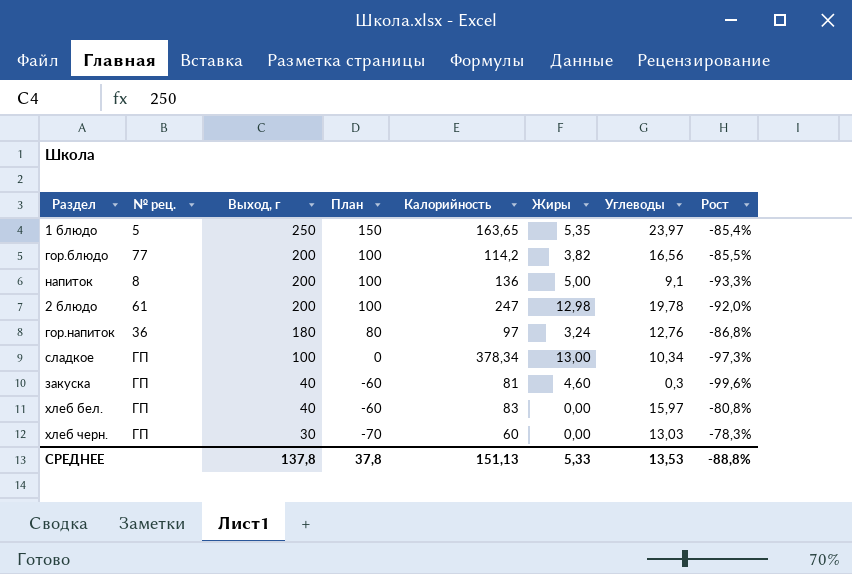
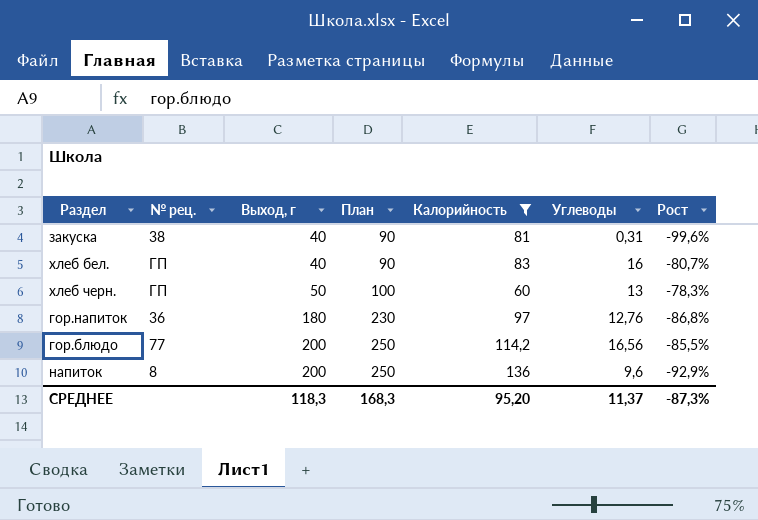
filter: none -> Калорийность <= 136
row order: Выход, г descending -> Выход, г ascending
column Жиры | position: 6 -> none
column План | formula: [Выход, г] - 100 -> [Выход, г] + 50
закуска | № рец.: ГП -> 38
закуска | Углеводы: 0,3 -> 0,31
хлеб бел. | Углеводы: 15,97 -> 16
хлеб бел. | Рост: -80,8% -> -80,7%
хлеб черн. | Выход, г: 30 -> 50
хлеб черн. | Углеводы: 13,03 -> 13
напиток | Углеводы: 9,1 -> 9,6
напиток | Рост: -93,3% -> -92,9%
СРЕДНЕЕ | Выход, г: 137,8 -> 118,3
СРЕДНЕЕ | План: 37,8 -> 168,3
СРЕДНЕЕ | Калорийность: 151,13 -> 95,20
СРЕДНЕЕ | Углеводы: 13,53 -> 11,37
СРЕДНЕЕ | Рост: -88,8% -> -87,3%

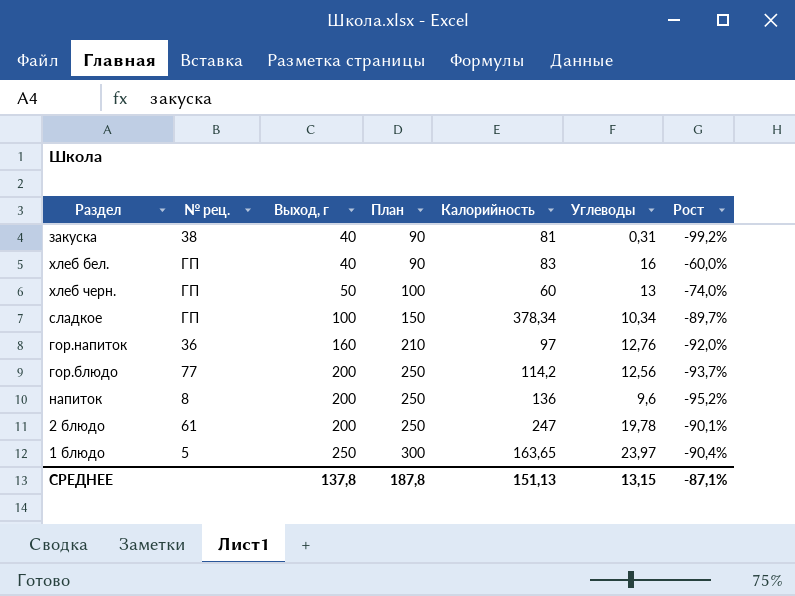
filter: Калорийность <= 136 -> none
column Рост | formula: ([Углеводы] - [Калорийность]) / [Калорийность] -> ([Углеводы] - [Выход, г]) / [Выход, г]
гор.напиток | Выход, г: 180 -> 160
гор.напиток | План: 230 -> 210
гор.блюдо | Углеводы: 16,56 -> 12,56
СРЕДНЕЕ | Выход, г: 118,3 -> 137,8
СРЕДНЕЕ | План: 168,3 -> 187,8
СРЕДНЕЕ | Калорийность: 95,20 -> 151,13
СРЕДНЕЕ | Углеводы: 11,37 -> 13,15
СРЕДНЕЕ | Рост: -87,3% -> -87,1%

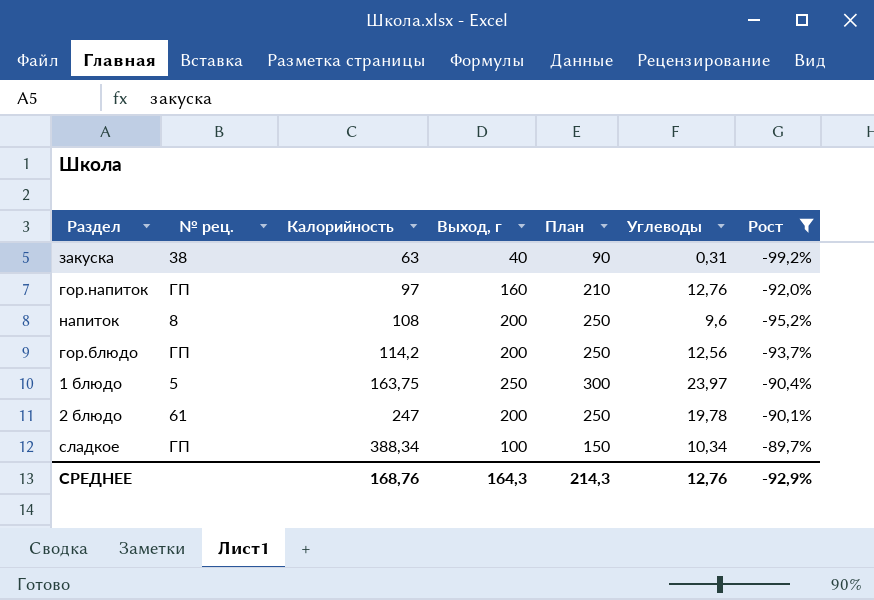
filter: none -> Рост <= -89,7%
row order: Выход, г ascending -> Калорийность ascending
column Калорийность | position: 5 -> 3
закуска | Калорийность: 81 -> 63
гор.напиток | № рец.: 36 -> ГП
напиток | Калорийность: 136 -> 108
гор.блюдо | № рец.: 77 -> ГП
1 блюдо | Калорийность: 163,65 -> 163,75
сладкое | Калорийность: 378,34 -> 388,34
СРЕДНЕЕ | Калорийность: 151,13 -> 168,76
СРЕДНЕЕ | Выход, г: 137,8 -> 164,3
СРЕДНЕЕ | План: 187,8 -> 214,3
СРЕДНЕЕ | Углеводы: 13,15 -> 12,76
СРЕДНЕЕ | Рост: -87,1% -> -92,9%

